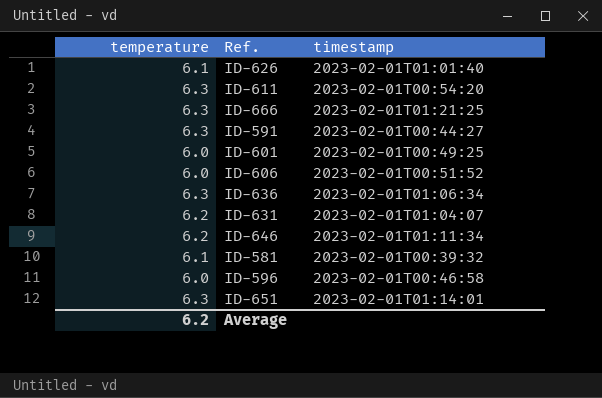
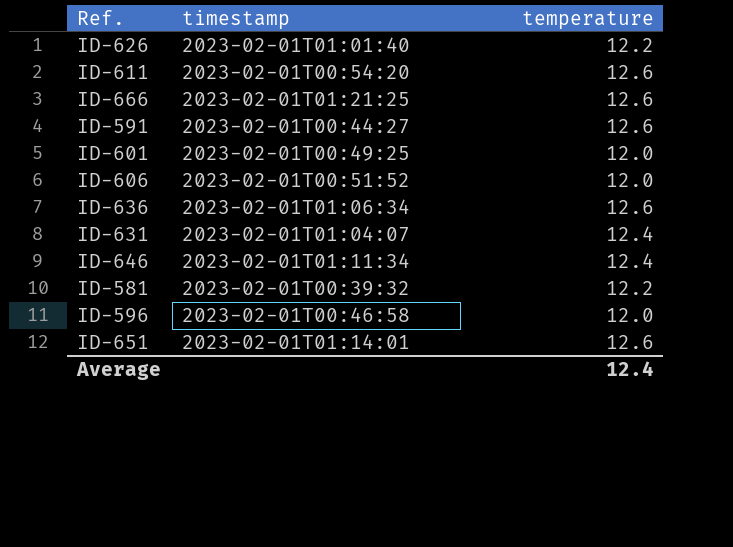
column temperature | position: 1 -> 3
ID-626 | temperature: 6.1 -> 12.2
ID-611 | temperature: 6.3 -> 12.6
ID-666 | temperature: 6.3 -> 12.6
ID-591 | temperature: 6.3 -> 12.6
ID-601 | temperature: 6.0 -> 12.0
ID-606 | temperature: 6.0 -> 12.0
ID-636 | temperature: 6.3 -> 12.6
ID-631 | temperature: 6.2 -> 12.4
ID-646 | temperature: 6.2 -> 12.4
ID-581 | temperature: 6.1 -> 12.2
ID-596 | temperature: 6.0 -> 12.0
ID-651 | temperature: 6.3 -> 12.6
Average | temperature: 6.2 -> 12.4

